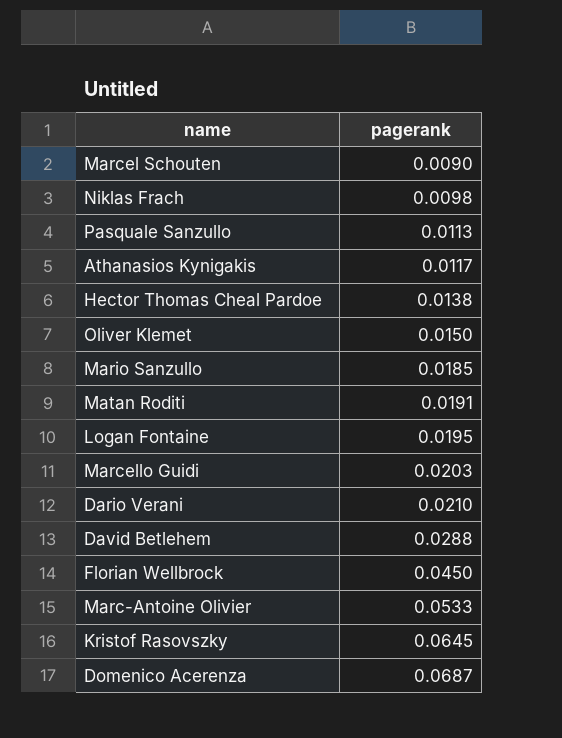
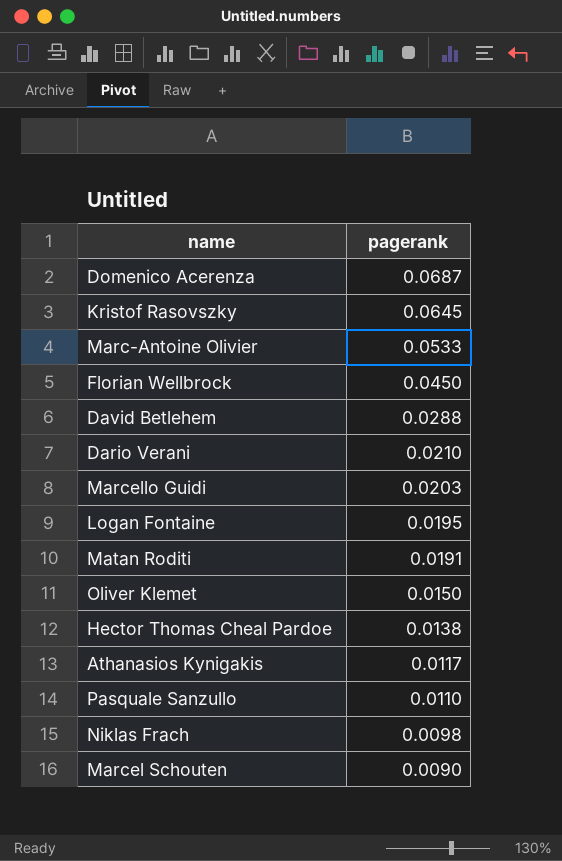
row order: pagerank ascending -> pagerank descending
row Mario Sanzullo: 0.0185 -> none
Pasquale Sanzullo | pagerank: 0.0113 -> 0.0110

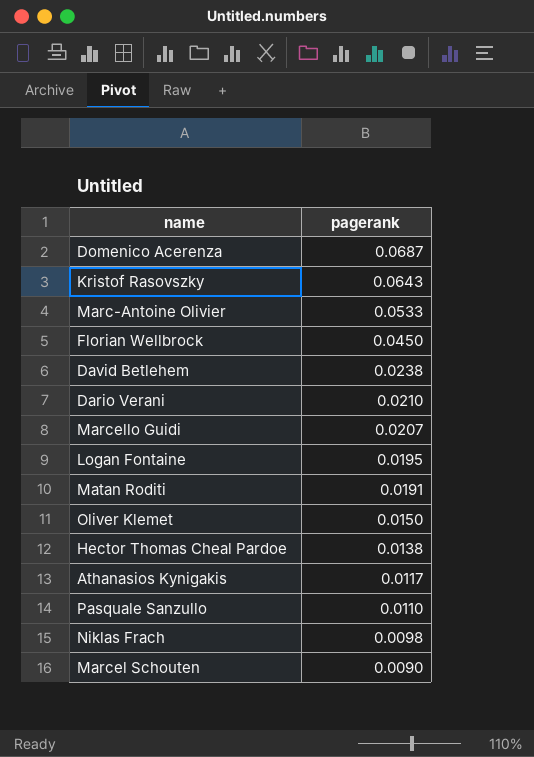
Kristof Rasovszky | pagerank: 0.0645 -> 0.0643
David Betlehem | pagerank: 0.0288 -> 0.0238
Marcello Guidi | pagerank: 0.0203 -> 0.0207

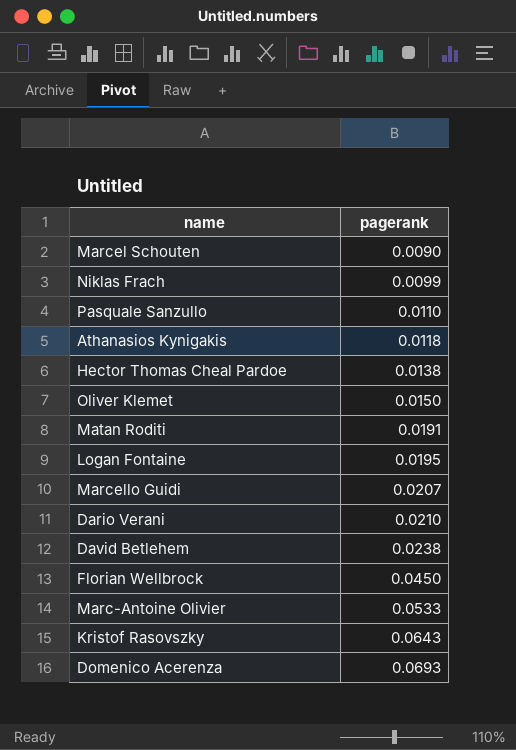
row order: pagerank descending -> pagerank ascending
Niklas Frach | pagerank: 0.0098 -> 0.0099
Athanasios Kynigakis | pagerank: 0.0117 -> 0.0118
Domenico Acerenza | pagerank: 0.0687 -> 0.0693

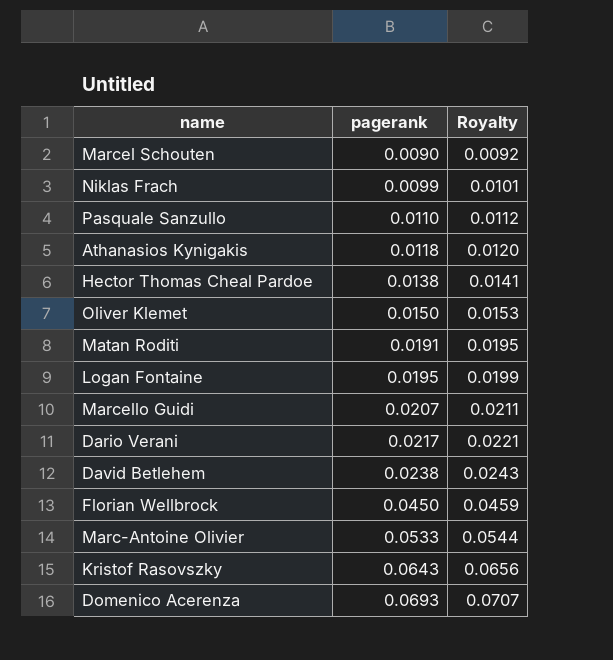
column Royalty | formula: none -> [pagerank] * 1.02
Dario Verani | pagerank: 0.0210 -> 0.0217

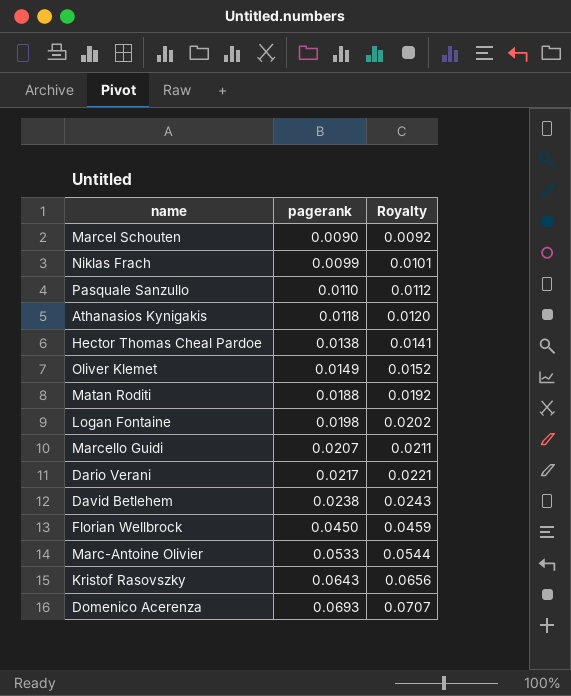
Oliver Klemet | pagerank: 0.0150 -> 0.0149
Oliver Klemet | Royalty: 0.0153 -> 0.0152
Matan Roditi | pagerank: 0.0191 -> 0.0188
Matan Roditi | Royalty: 0.0195 -> 0.0192
Logan Fontaine | pagerank: 0.0195 -> 0.0198
Logan Fontaine | Royalty: 0.0199 -> 0.0202

